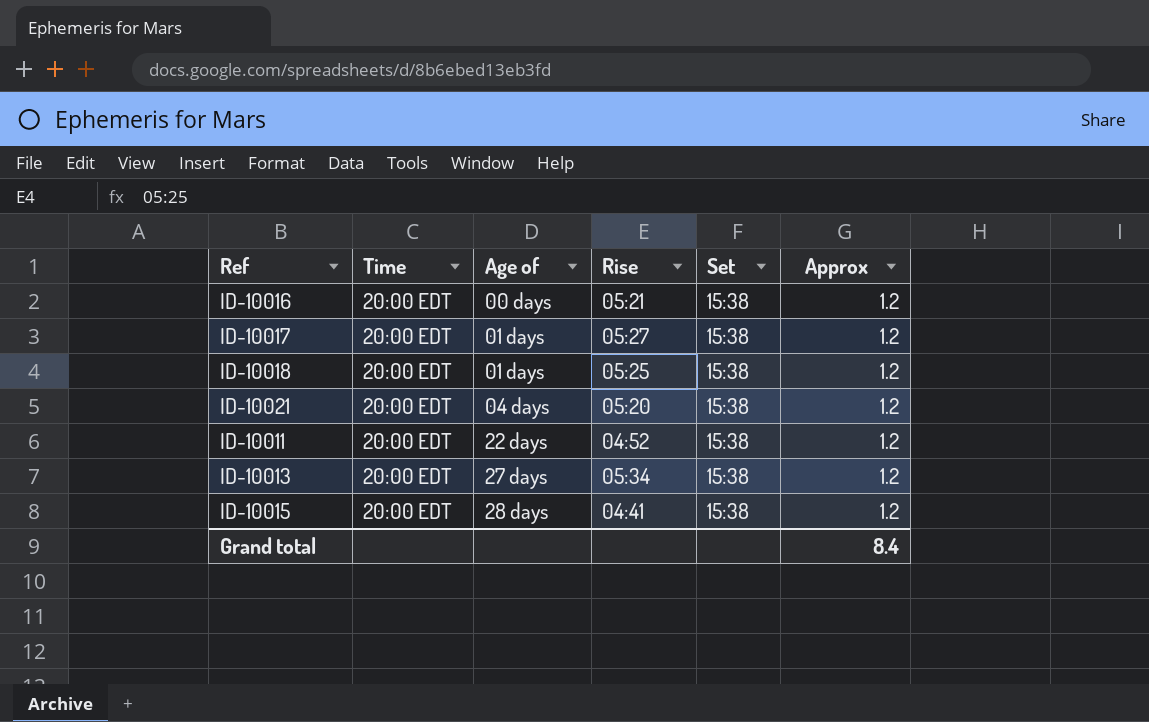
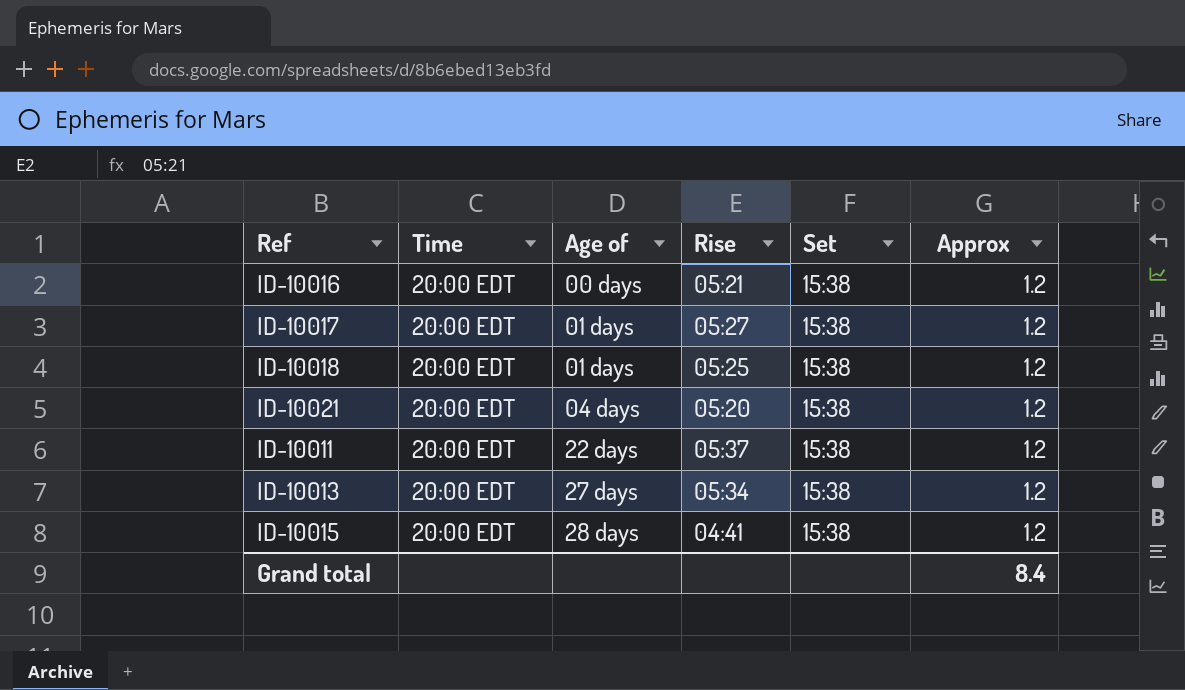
ID-10011 | Rise: 04:52 -> 05:37

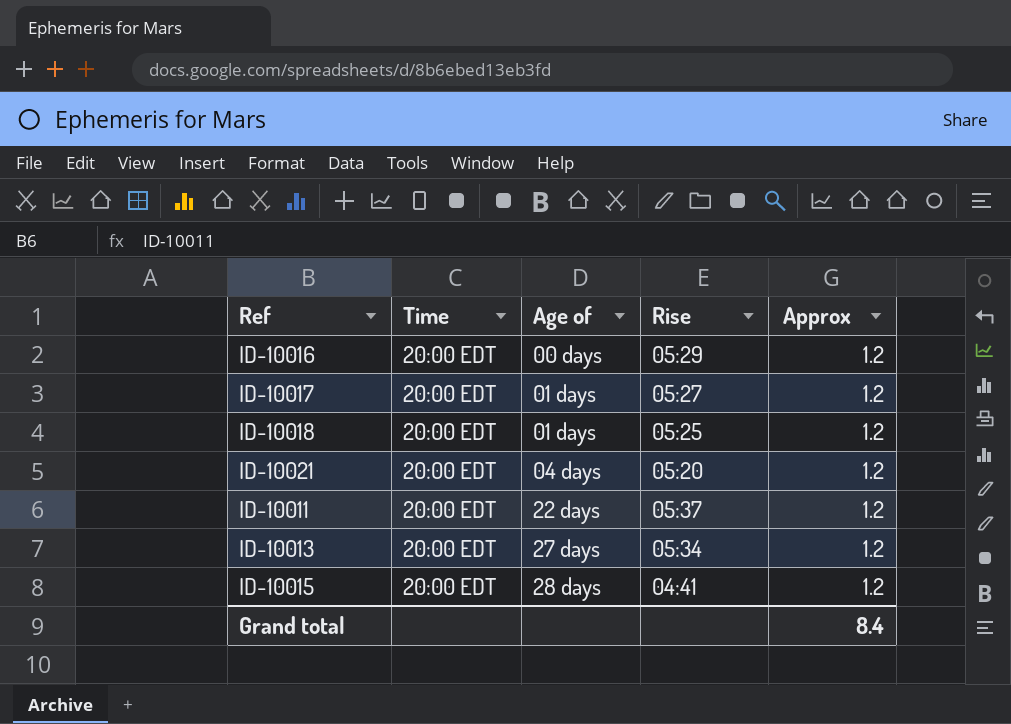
column Set | position: 5 -> none
ID-10016 | Rise: 05:21 -> 05:29

